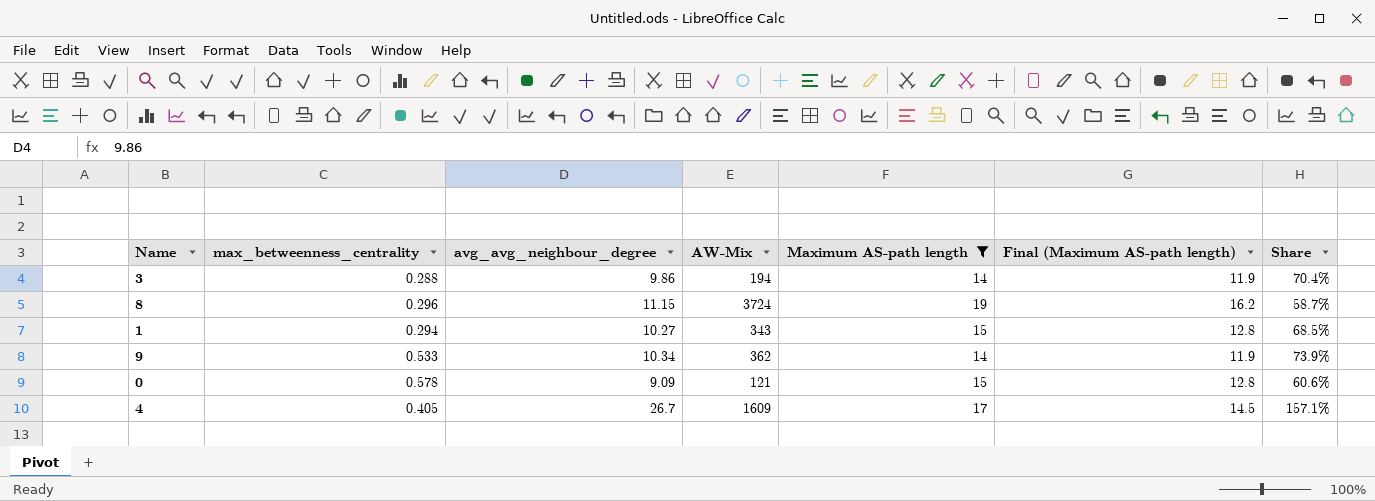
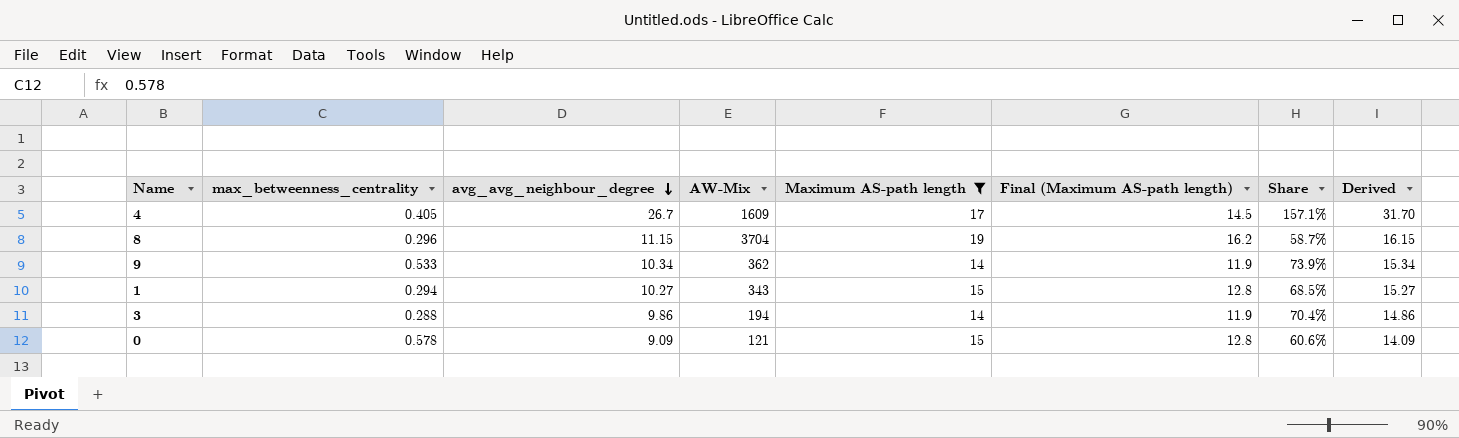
row order: none -> avg_avg_neighbour_degree descending
column Derived | formula: none -> [avg_avg_neighbour_degree] + 5
8 | AW-Mix: 3724 -> 3704

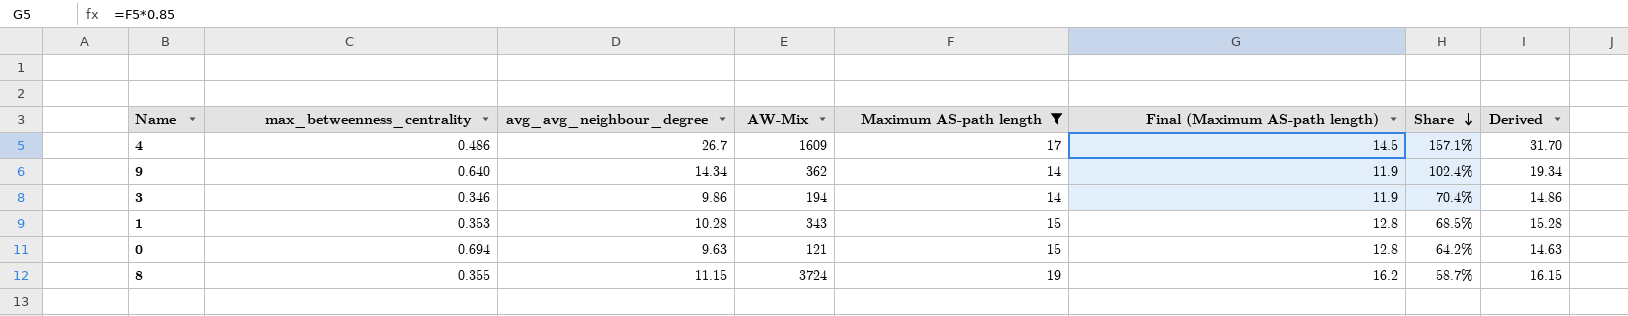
row order: avg_avg_neighbour_degree descending -> Share descending
4 | max_betweenness_centrality: 0.405 -> 0.486
9 | max_betweenness_centrality: 0.533 -> 0.640
9 | avg_avg_neighbour_degree: 10.34 -> 14.34
9 | Share: 73.9% -> 102.4%
9 | Derived: 15.34 -> 19.34
3 | max_betweenness_centrality: 0.288 -> 0.346
1 | max_betweenness_centrality: 0.294 -> 0.353
1 | avg_avg_neighbour_degree: 10.27 -> 10.28
1 | Derived: 15.27 -> 15.28
0 | max_betweenness_centrality: 0.578 -> 0.694
0 | avg_avg_neighbour_degree: 9.09 -> 9.63
0 | Share: 60.6% -> 64.2%
0 | Derived: 14.09 -> 14.63
8 | max_betweenness_centrality: 0.296 -> 0.355
8 | AW-Mix: 3704 -> 3724

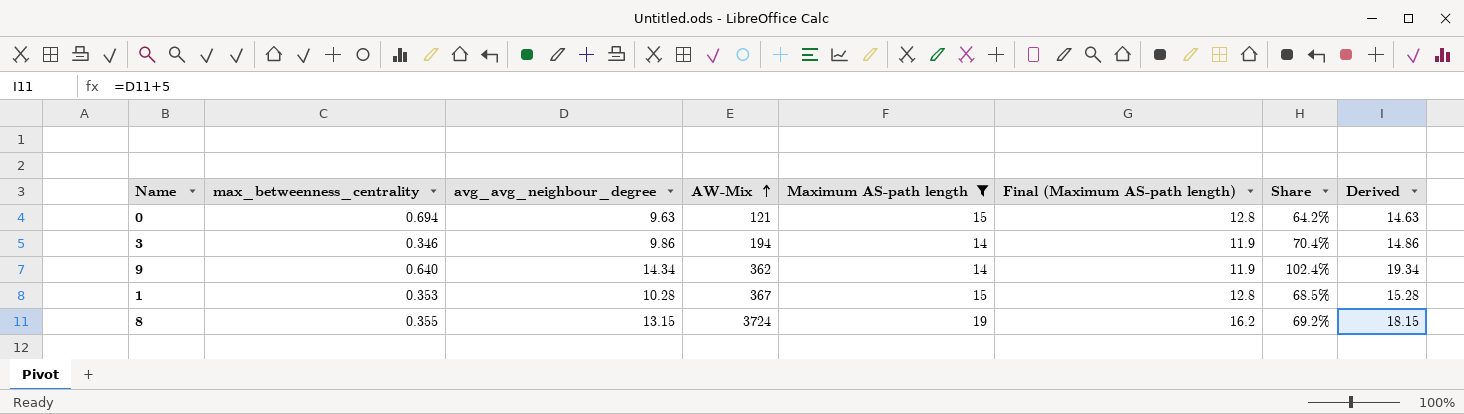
row order: Share descending -> AW-Mix ascending
row 4: 0.486 | 26.7 | 1609 | 17 | 14.5 | 157.1% | 31.70 -> none
1 | AW-Mix: 343 -> 367
8 | avg_avg_neighbour_degree: 11.15 -> 13.15
8 | Share: 58.7% -> 69.2%
8 | Derived: 16.15 -> 18.15

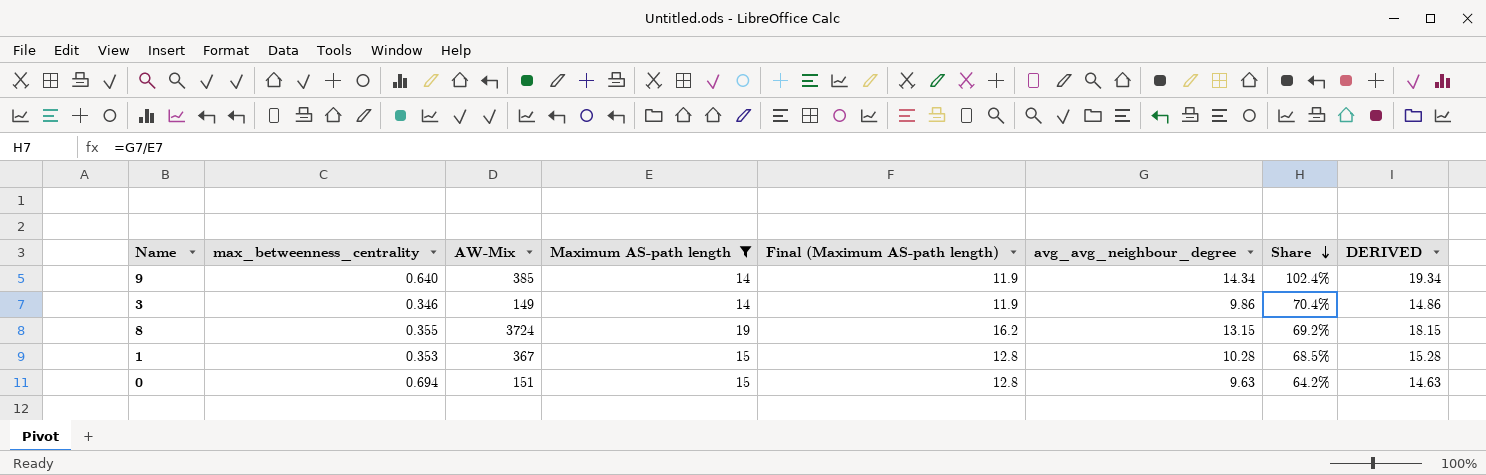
row order: AW-Mix ascending -> Share descending
column avg_avg_neighbour_degree | position: 3 -> 6
column name: Derived -> DERIVED
9 | AW-Mix: 362 -> 385
3 | AW-Mix: 194 -> 149
0 | AW-Mix: 121 -> 151

